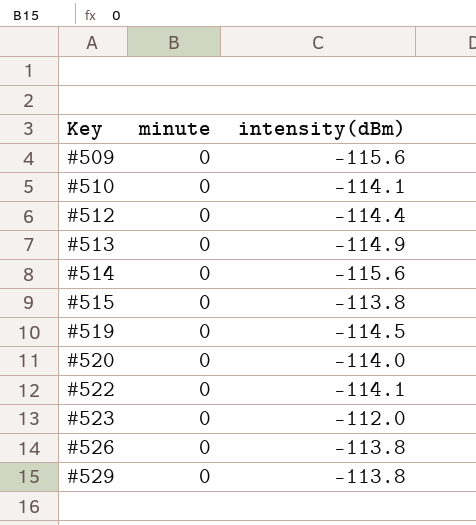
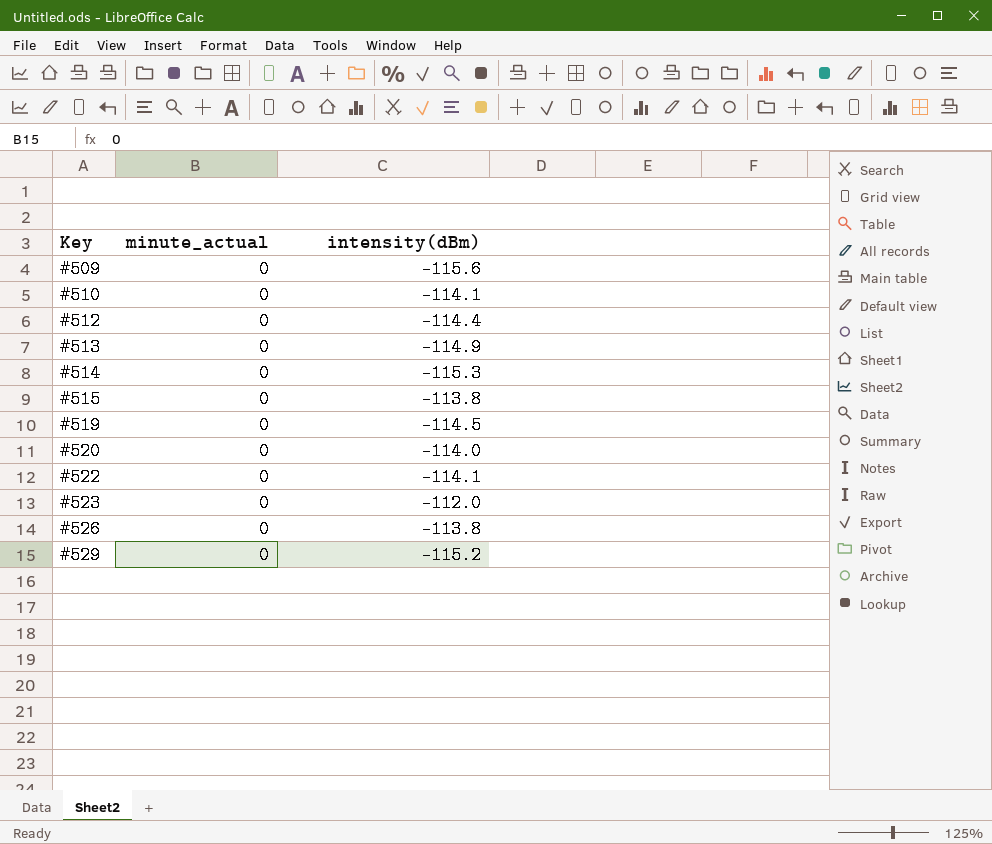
column name: minute -> minute_actual
#514 | intensity(dBm): -115.6 -> -115.3
#529 | intensity(dBm): -113.8 -> -115.2

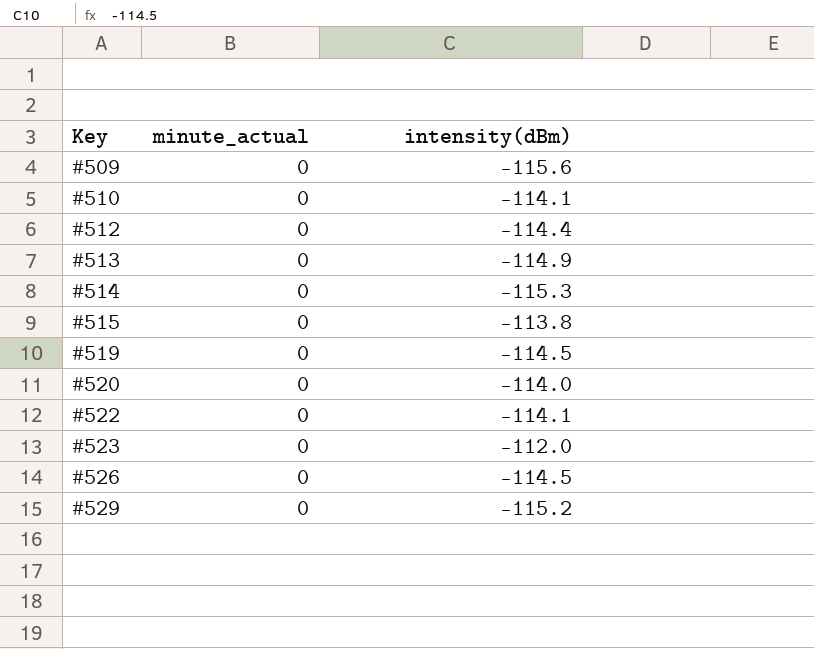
#526 | intensity(dBm): -113.8 -> -114.5

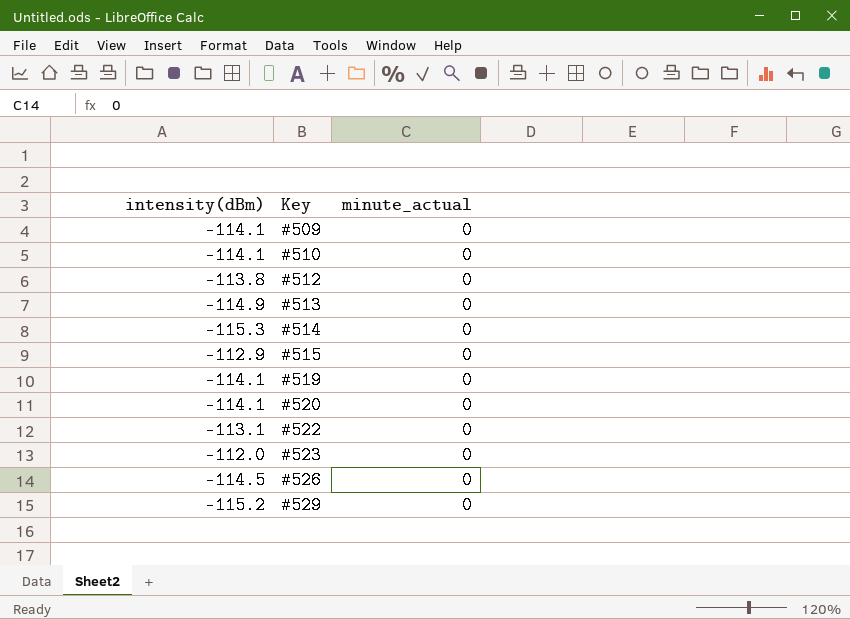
column intensity(dBm) | position: 3 -> 1
#509 | intensity(dBm): -115.6 -> -114.1
#512 | intensity(dBm): -114.4 -> -113.8
#515 | intensity(dBm): -113.8 -> -112.9
#519 | intensity(dBm): -114.5 -> -114.1
#520 | intensity(dBm): -114.0 -> -114.1
#522 | intensity(dBm): -114.1 -> -113.1

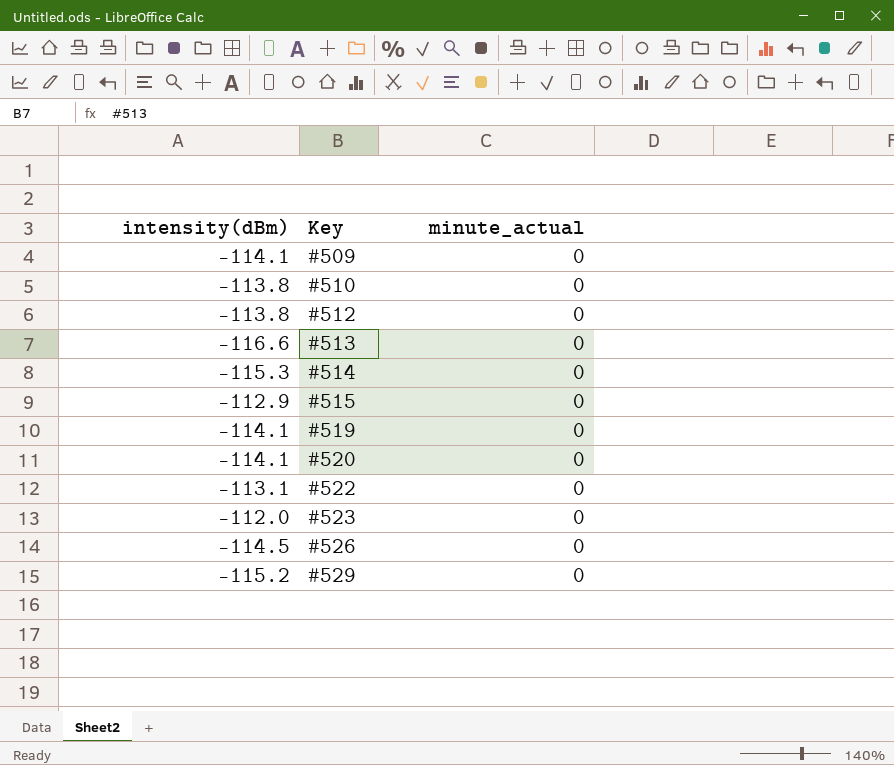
#510 | intensity(dBm): -114.1 -> -113.8
#513 | intensity(dBm): -114.9 -> -116.6

